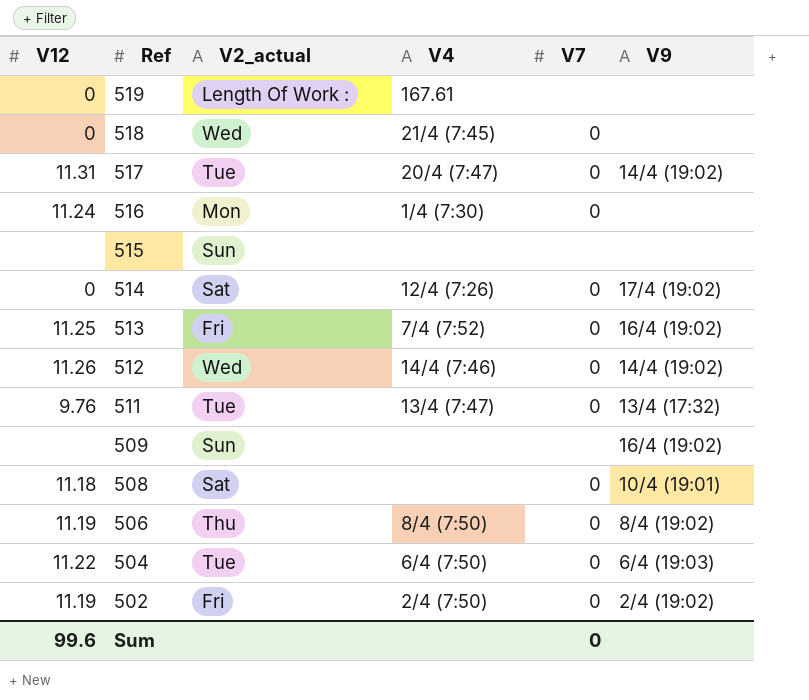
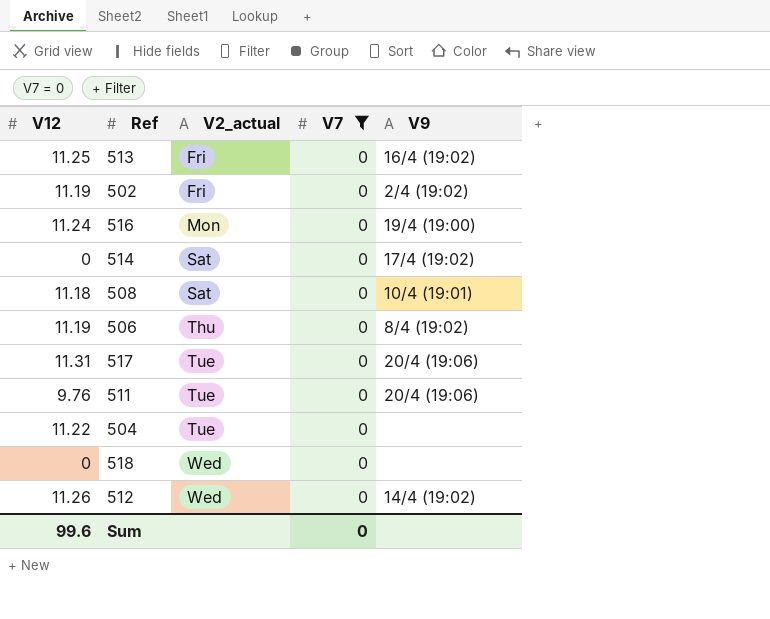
filter: none -> V7 = 0
row order: Ref descending -> V2_actual ascending
column V4 | position: 4 -> none
516 | V9: none -> 19/4 (19:00)
517 | V9: 14/4 (19:02) -> 20/4 (19:06)
511 | V9: 13/4 (17:32) -> 20/4 (19:06)
504 | V9: 6/4 (19:03) -> none

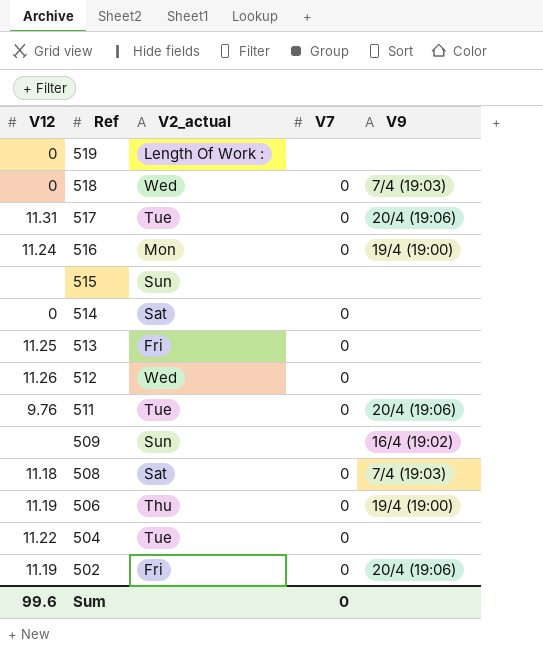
filter: V7 = 0 -> none
row order: V2_actual ascending -> Ref descending
518 | V9: none -> 7/4 (19:03)
514 | V9: 17/4 (19:02) -> none
513 | V9: 16/4 (19:02) -> none
512 | V9: 14/4 (19:02) -> none
508 | V9: 10/4 (19:01) -> 7/4 (19:03)
506 | V9: 8/4 (19:02) -> 19/4 (19:00)
502 | V9: 2/4 (19:02) -> 20/4 (19:06)

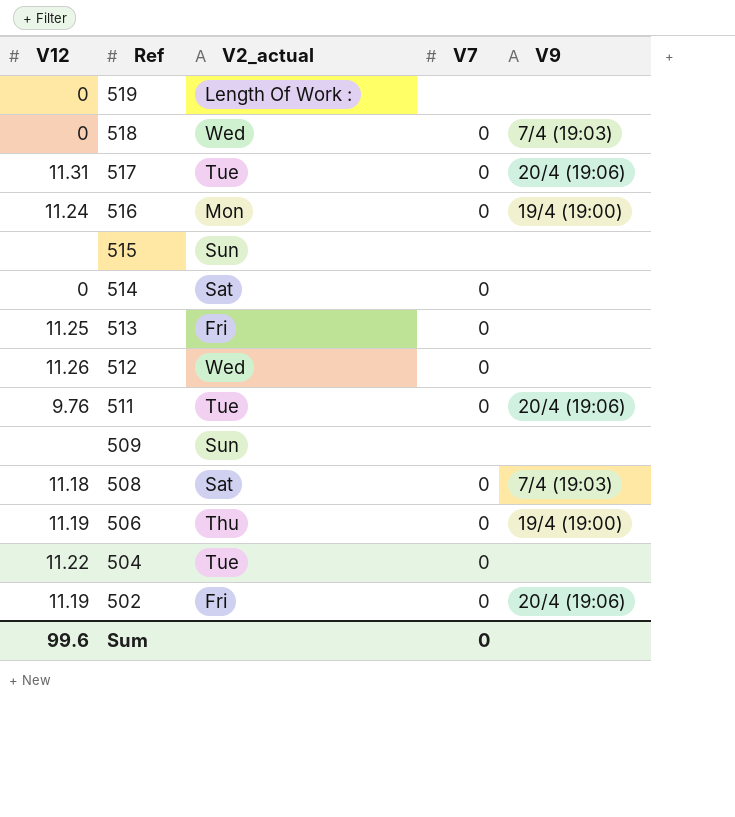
509 | V9: 16/4 (19:02) -> none

